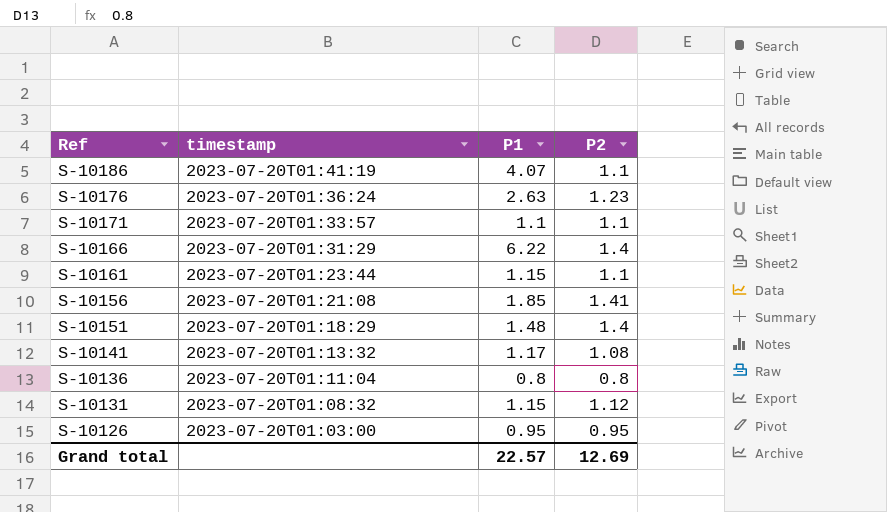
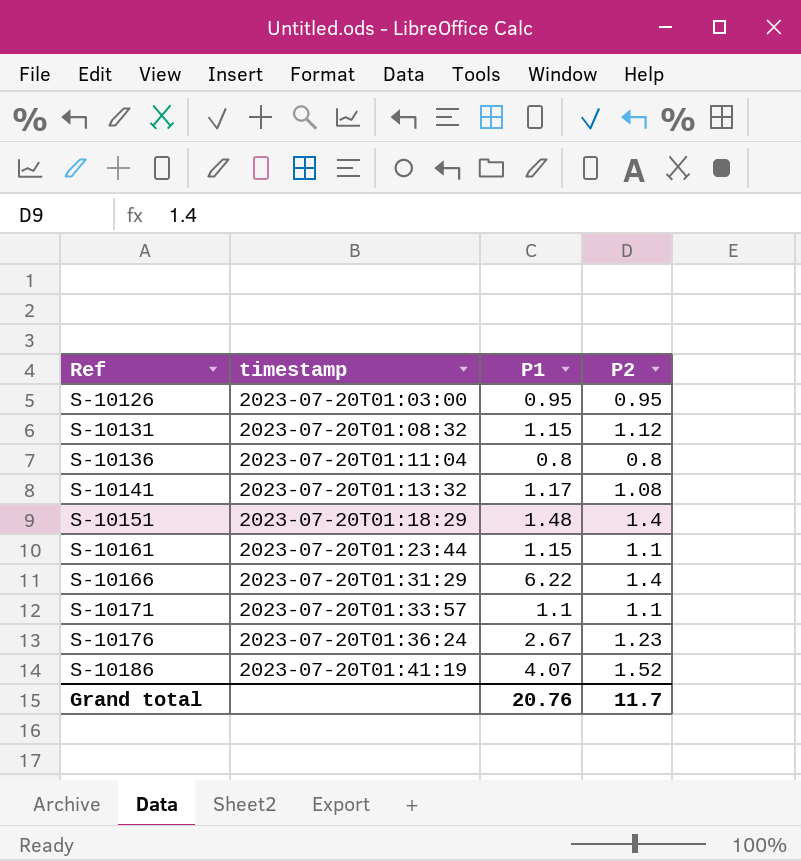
row order: Ref descending -> Ref ascending
row S-10156: 2023-07-20T01:21:08 | 1.85 | 1.41 -> none
S-10176 | P1: 2.63 -> 2.67
S-10186 | P2: 1.1 -> 1.52
Grand total | P1: 22.57 -> 20.76
Grand total | P2: 12.69 -> 11.7

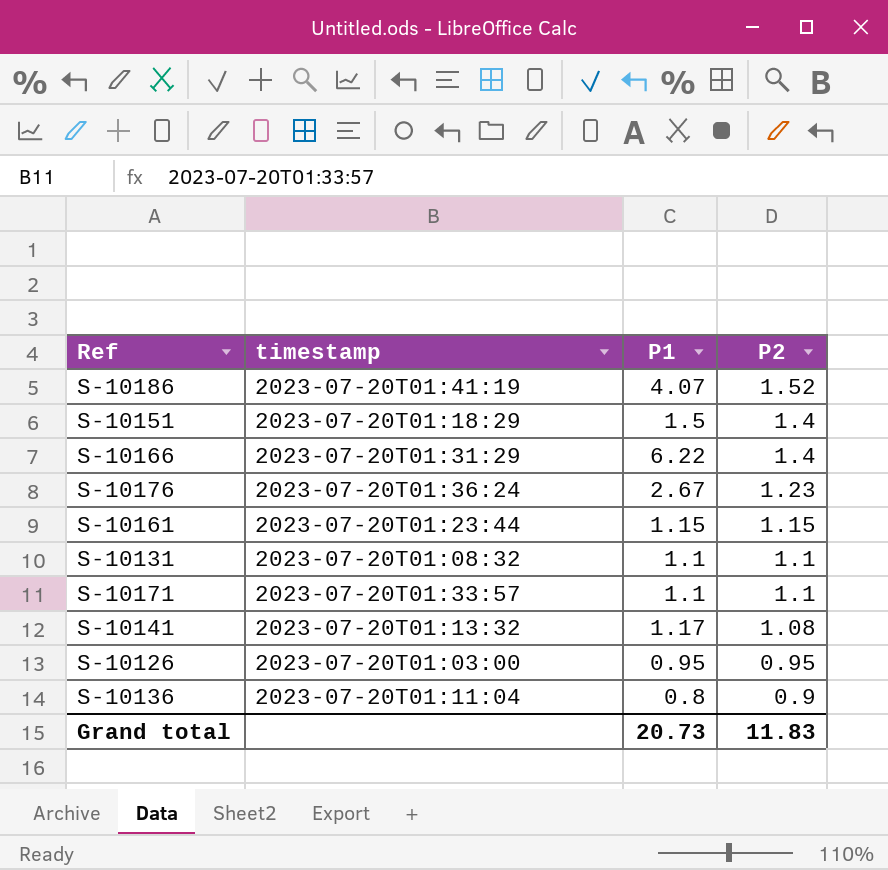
row order: Ref ascending -> P2 descending
S-10151 | P1: 1.48 -> 1.5
S-10161 | P2: 1.1 -> 1.15
S-10131 | P1: 1.15 -> 1.1
S-10131 | P2: 1.12 -> 1.1
S-10136 | P2: 0.8 -> 0.9
Grand total | P1: 20.76 -> 20.73
Grand total | P2: 11.7 -> 11.83

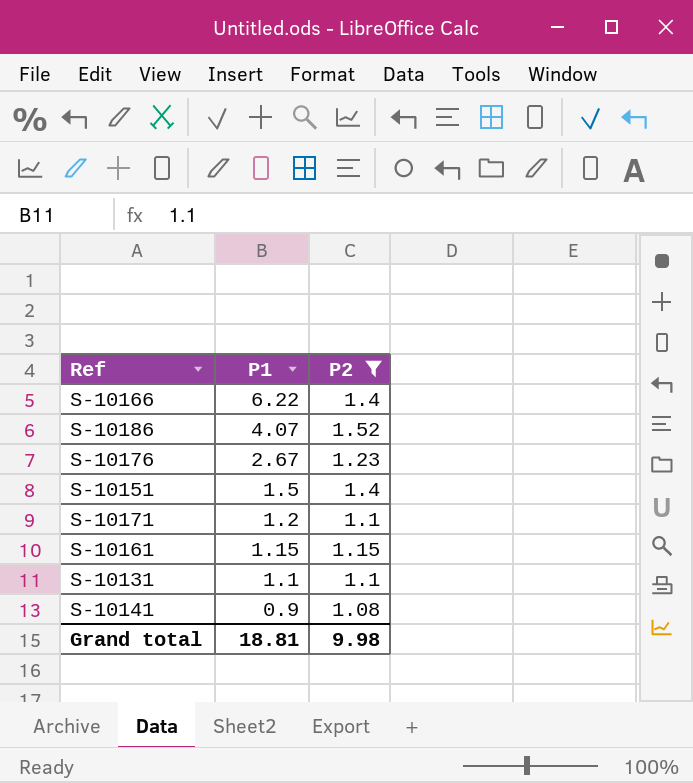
filter: none -> P2 >= 1.08
row order: P2 descending -> P1 descending
column timestamp | position: 2 -> none
S-10171 | P1: 1.1 -> 1.2
S-10141 | P1: 1.17 -> 0.9
Grand total | P1: 20.73 -> 18.81
Grand total | P2: 11.83 -> 9.98

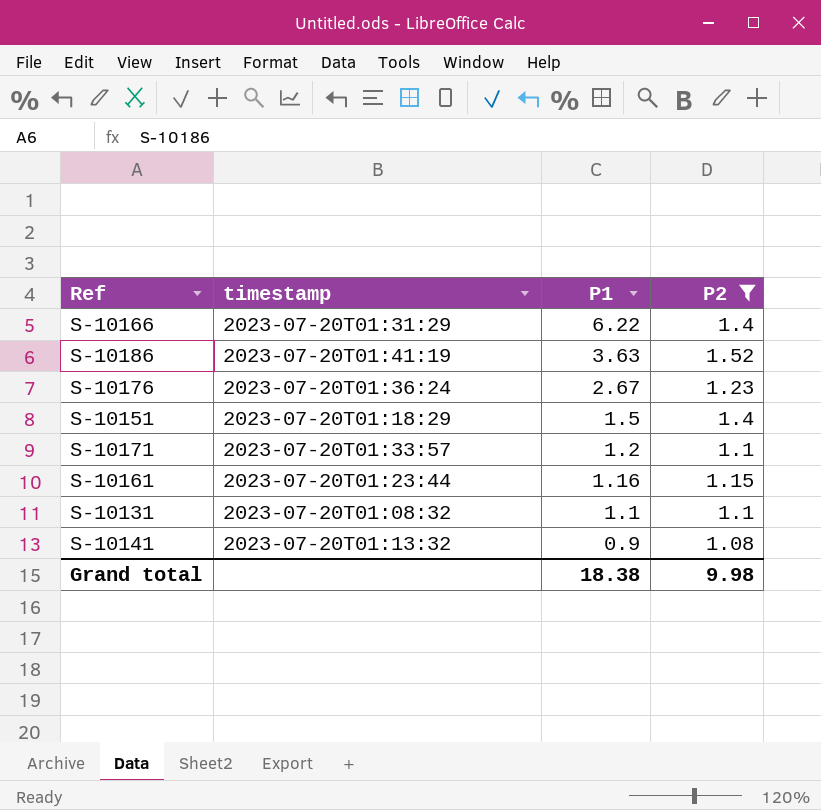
column timestamp | position: none -> 2
S-10186 | P1: 4.07 -> 3.63
S-10161 | P1: 1.15 -> 1.16
Grand total | P1: 18.81 -> 18.38

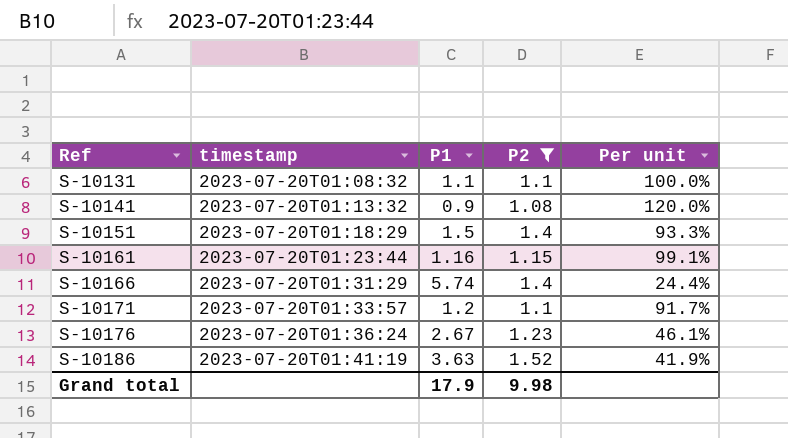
row order: P1 descending -> Ref ascending
column Per unit | formula: none -> [P2] / [P1]
S-10166 | P1: 6.22 -> 5.74
Grand total | P1: 18.38 -> 17.9

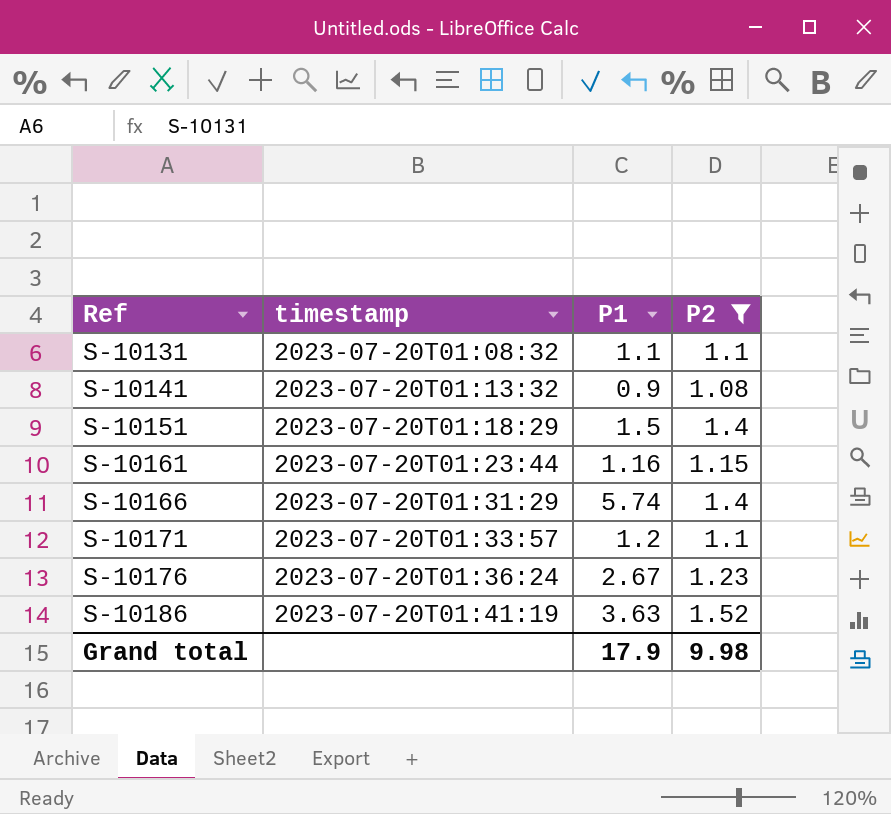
column Per unit | formula: [P2] / [P1] -> none

